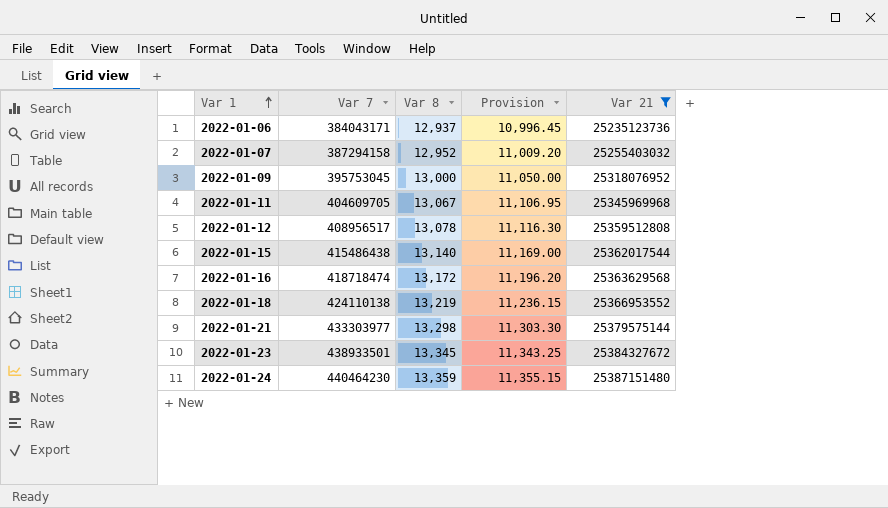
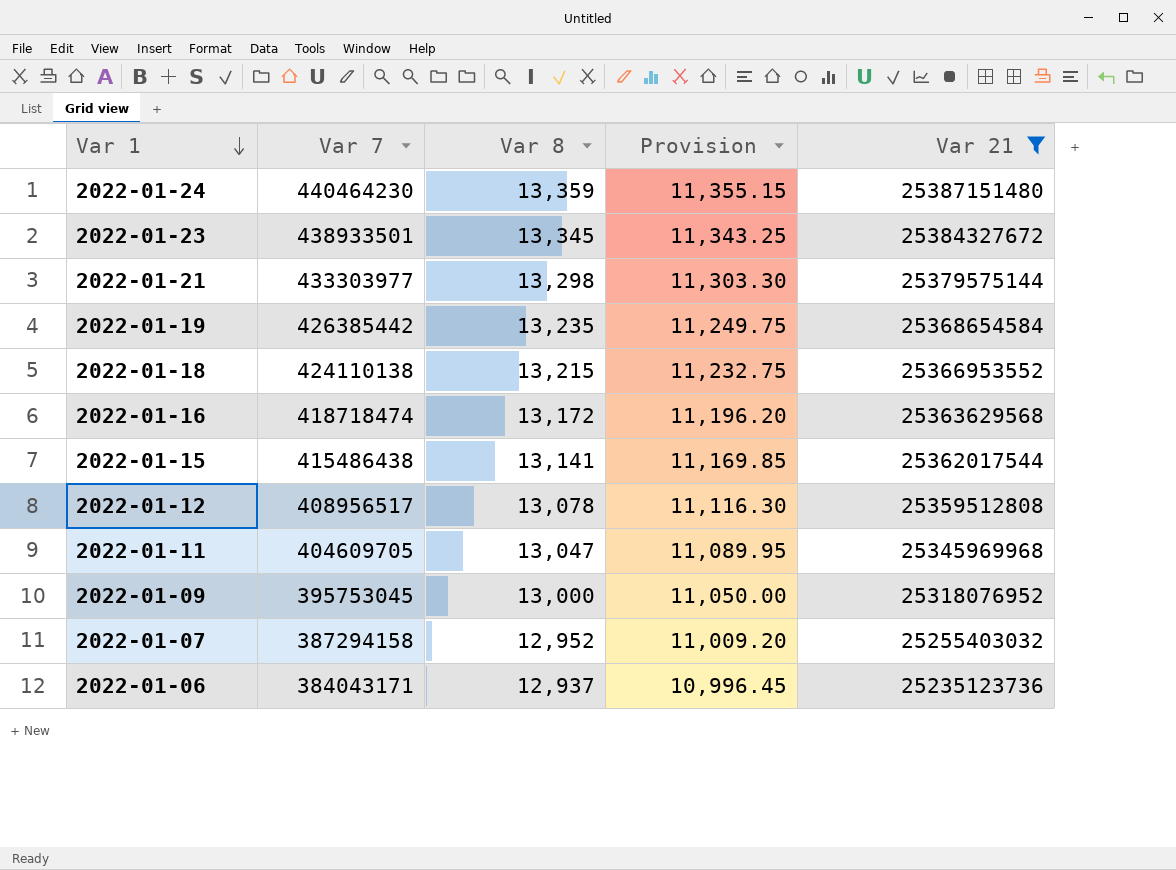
row order: Var 1 ascending -> Var 1 descending
row 2022-01-19: none -> 426385442 | 13,235 | 11,249.75 | 25368654584
2022-01-18 | Var 8: 13,219 -> 13,215
2022-01-18 | Provision: 11,236.15 -> 11,232.75
2022-01-15 | Var 8: 13,140 -> 13,141
2022-01-15 | Provision: 11,169.00 -> 11,169.85
2022-01-11 | Var 8: 13,067 -> 13,047
2022-01-11 | Provision: 11,106.95 -> 11,089.95

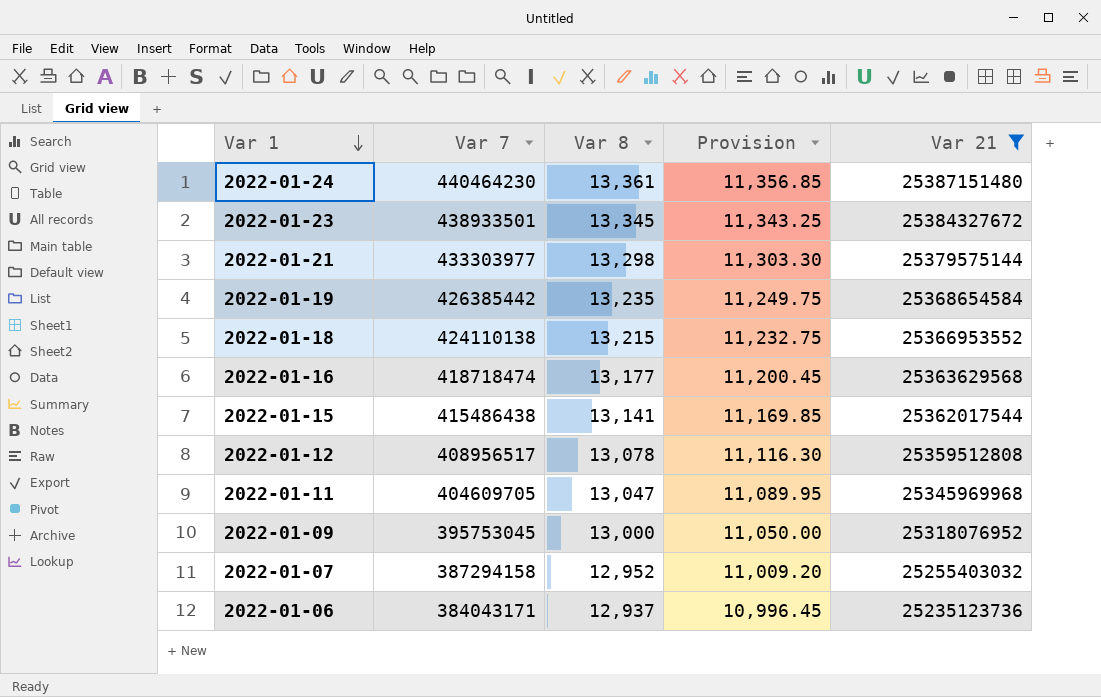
2022-01-24 | Var 8: 13,359 -> 13,361
2022-01-24 | Provision: 11,355.15 -> 11,356.85
2022-01-16 | Var 8: 13,172 -> 13,177
2022-01-16 | Provision: 11,196.20 -> 11,200.45

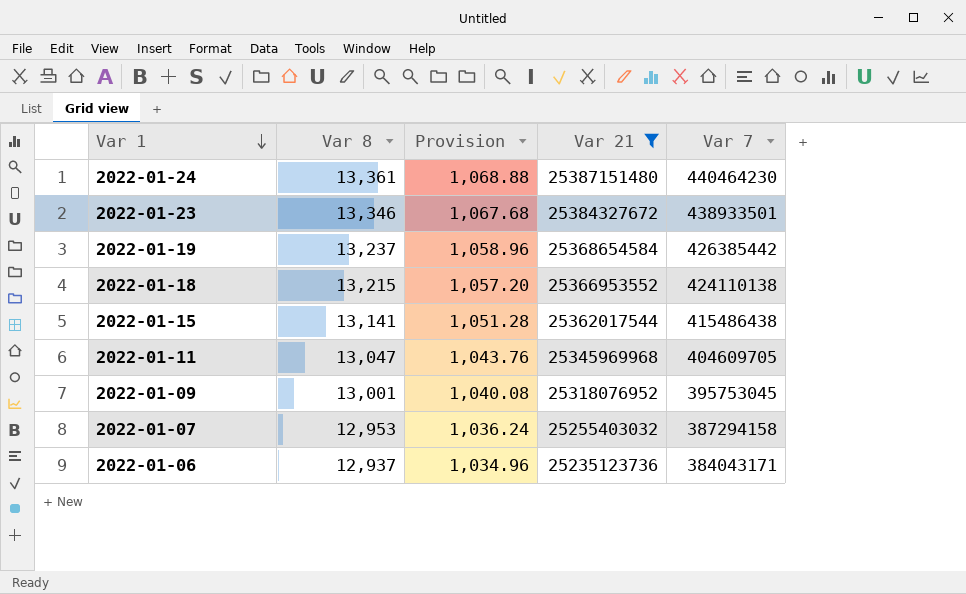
column Provision | formula: [Var 8] * 0.85 -> [Var 8] * 0.08
column Var 7 | position: 2 -> 5
row 2022-01-21: 433303977 | 13,298 | 11,303.30 | 25379575144 -> none
row 2022-01-16: 418718474 | 13,177 | 11,200.45 | 25363629568 -> none
row 2022-01-12: 408956517 | 13,078 | 11,116.30 | 25359512808 -> none
2022-01-23 | Var 8: 13,345 -> 13,346
2022-01-19 | Var 8: 13,235 -> 13,237
2022-01-09 | Var 8: 13,000 -> 13,001
2022-01-07 | Var 8: 12,952 -> 12,953

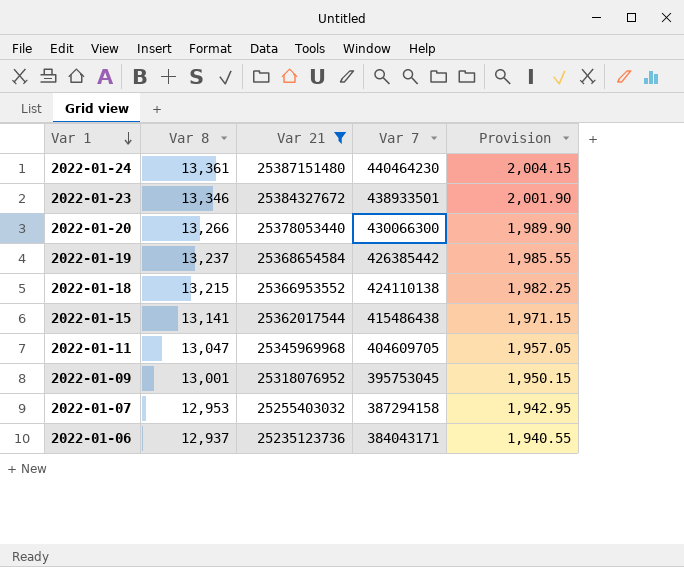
column Provision | formula: [Var 8] * 0.08 -> [Var 8] * 0.15
column Provision | position: 3 -> 5
row 2022-01-20: none -> 13,266 | 25378053440 | 430066300 | 1,989.90

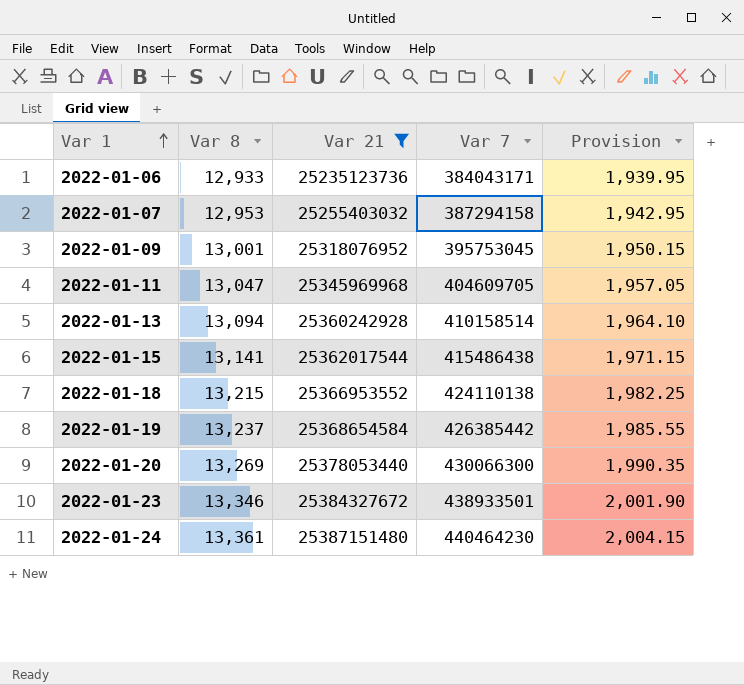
row order: Var 1 descending -> Var 1 ascending
2022-01-06 | Var 8: 12,937 -> 12,933
2022-01-06 | Provision: 1,940.55 -> 1,939.95
row 2022-01-13: none -> 13,094 | 25360242928 | 410158514 | 1,964.10
2022-01-20 | Var 8: 13,266 -> 13,269
2022-01-20 | Provision: 1,989.90 -> 1,990.35

